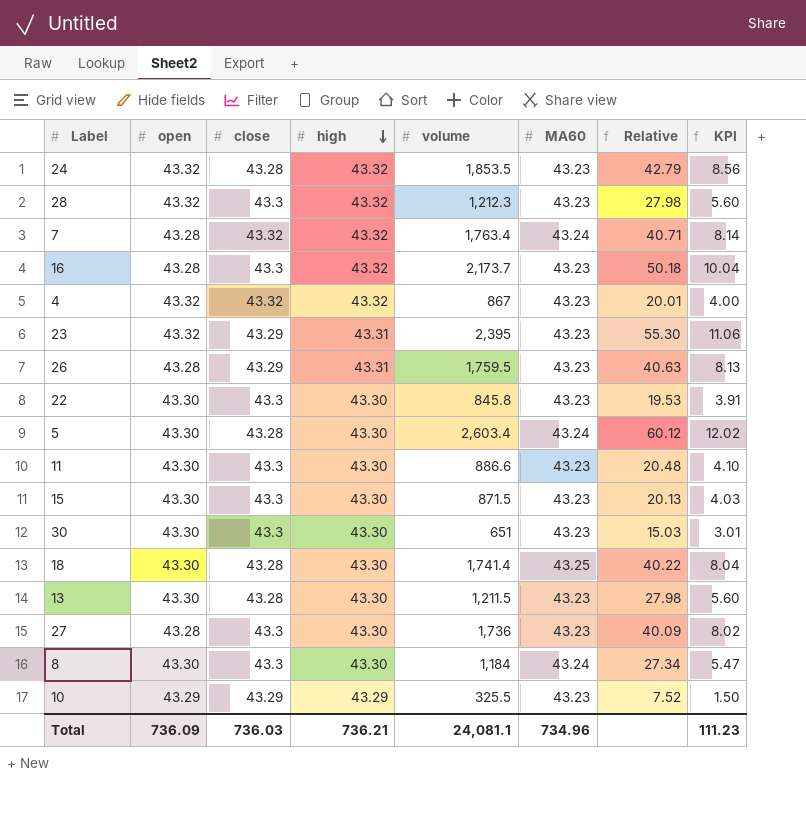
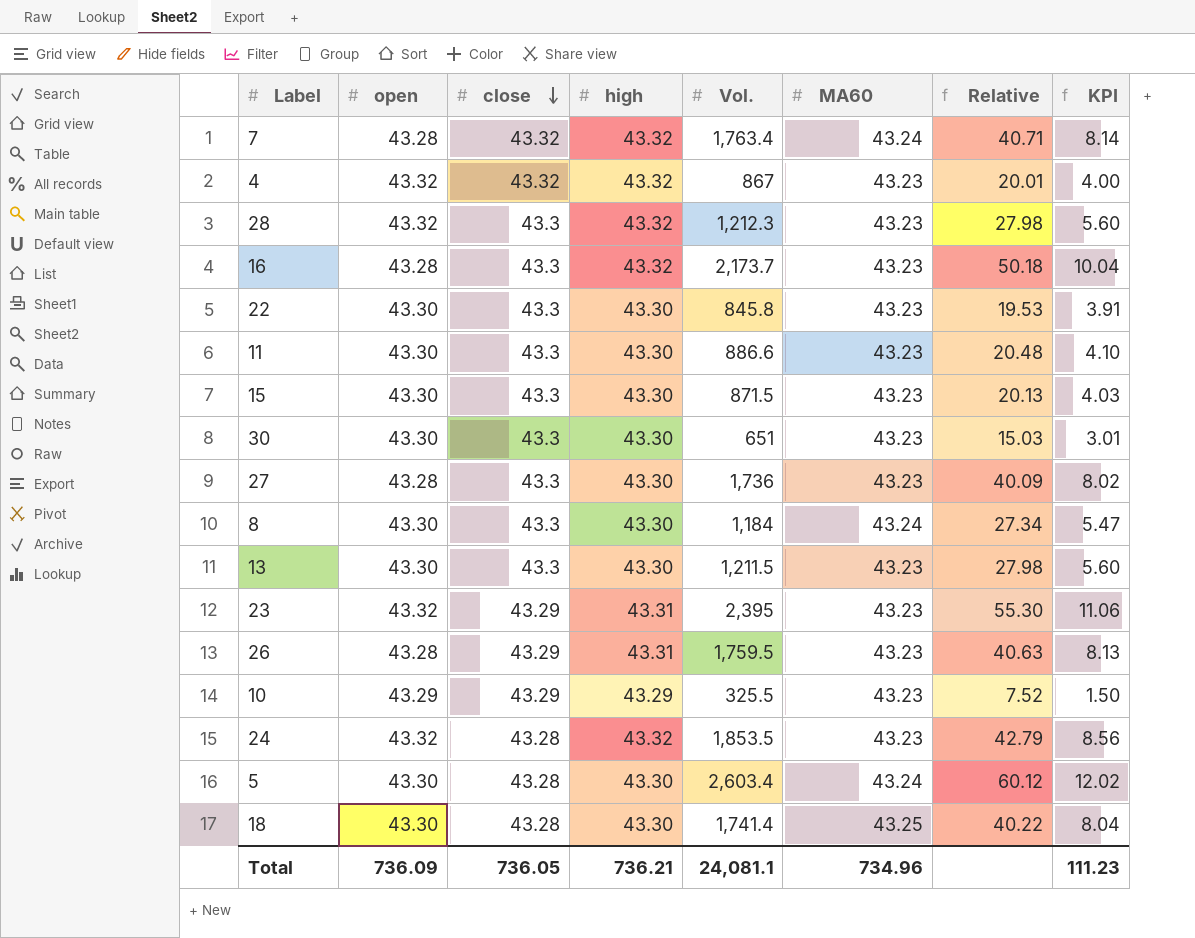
row order: high descending -> close descending
column name: volume -> Vol.
13 | close: 43.28 -> 43.3
Total | close: 736.03 -> 736.05

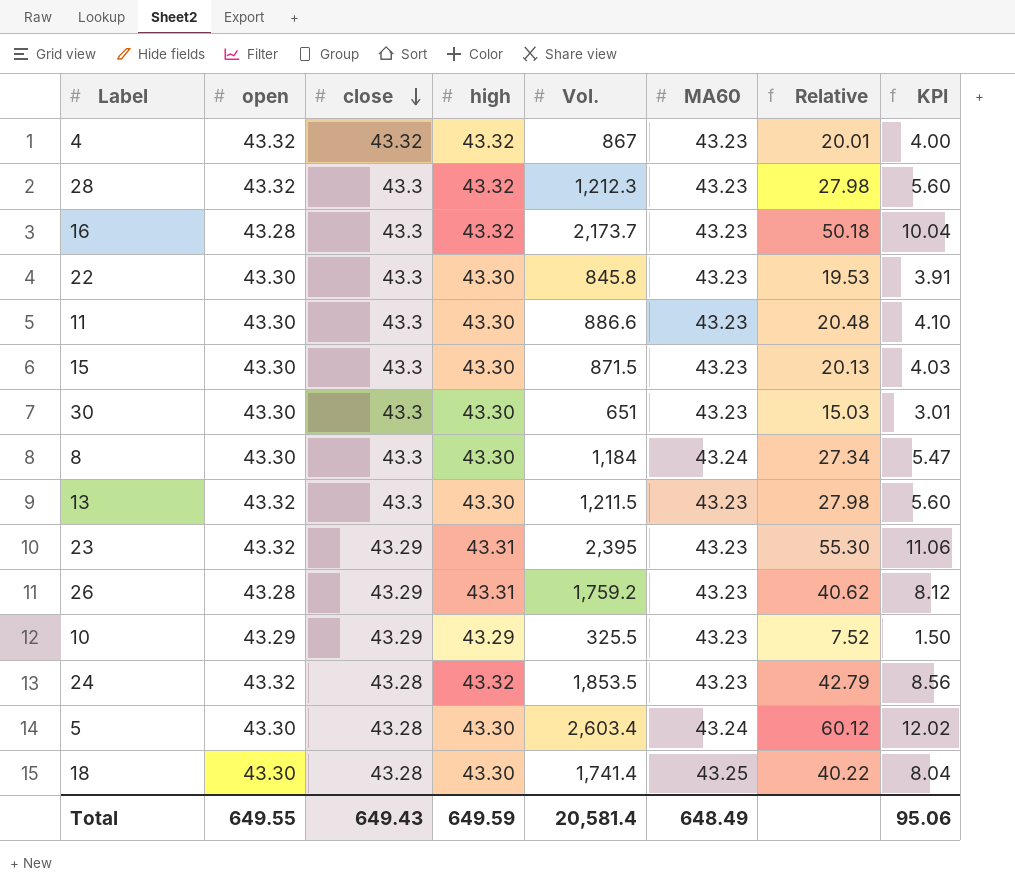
row 7: 43.28 | 43.32 | 43.32 | 1,763.4 | 43.24 | 40.71 | 8.14 -> none
row 27: 43.28 | 43.3 | 43.30 | 1,736 | 43.23 | 40.09 | 8.02 -> none
13 | open: 43.30 -> 43.32
26 | Vol.: 1,759.5 -> 1,759.2
26 | Relative: 40.63 -> 40.62
26 | KPI: 8.13 -> 8.12
Total | open: 736.09 -> 649.55
Total | close: 736.05 -> 649.43
Total | high: 736.21 -> 649.59
Total | Vol.: 24,081.1 -> 20,581.4
Total | MA60: 734.96 -> 648.49
Total | KPI: 111.23 -> 95.06

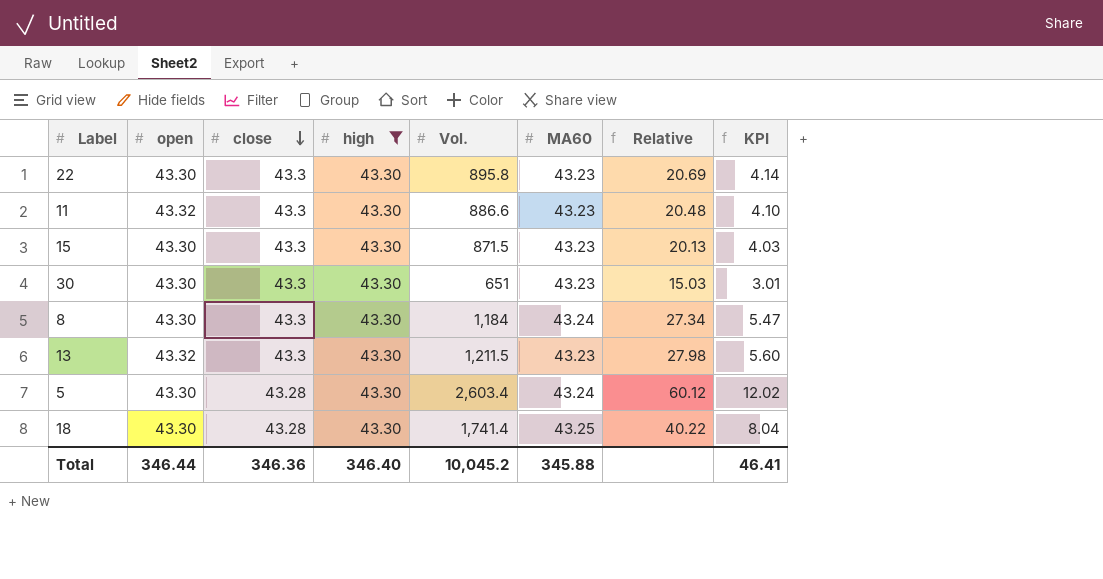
filter: none -> high = 43.30
22 | Vol.: 845.8 -> 895.8
22 | Relative: 19.53 -> 20.69
22 | KPI: 3.91 -> 4.14
11 | open: 43.30 -> 43.32
Total | open: 649.55 -> 346.44
Total | close: 649.43 -> 346.36
Total | high: 649.59 -> 346.40
Total | Vol.: 20,581.4 -> 10,045.2
Total | MA60: 648.49 -> 345.88
Total | KPI: 95.06 -> 46.41

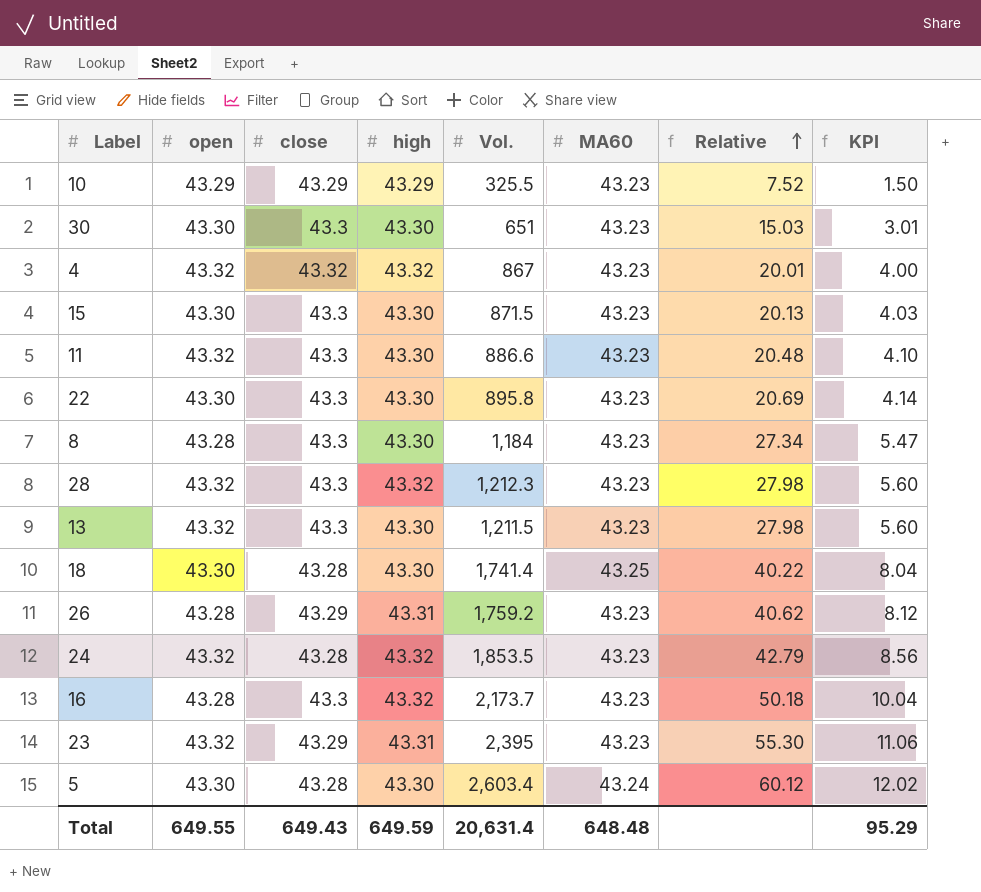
filter: high = 43.30 -> none
row order: close descending -> Relative ascending
8 | open: 43.30 -> 43.28
8 | MA60: 43.24 -> 43.23
Total | open: 346.44 -> 649.55
Total | close: 346.36 -> 649.43
Total | high: 346.40 -> 649.59
Total | Vol.: 10,045.2 -> 20,631.4
Total | MA60: 345.88 -> 648.48
Total | KPI: 46.41 -> 95.29

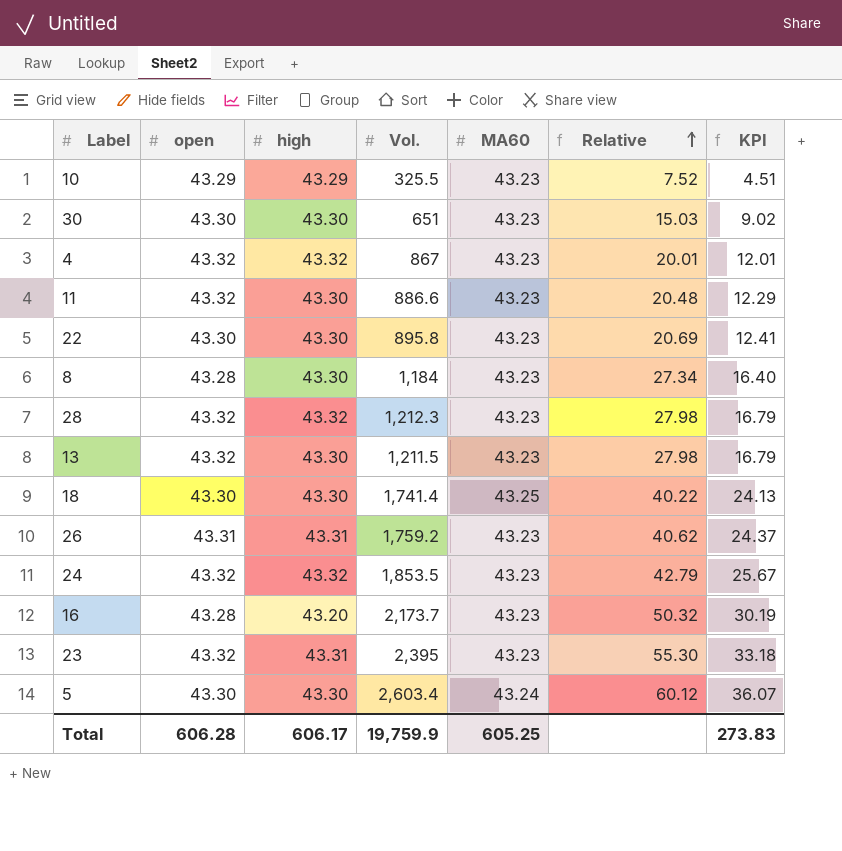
column close | position: 3 -> none
column KPI | formula: [Relative] * 0.2 -> [Relative] * 0.6
row 15: 43.30 | 43.3 | 43.30 | 871.5 | 43.23 | 20.13 | 4.03 -> none
26 | open: 43.28 -> 43.31
16 | high: 43.32 -> 43.20
16 | Relative: 50.18 -> 50.32
Total | open: 649.55 -> 606.28
Total | high: 649.59 -> 606.17
Total | Vol.: 20,631.4 -> 19,759.9
Total | MA60: 648.48 -> 605.25
Total | KPI: 95.29 -> 273.83

